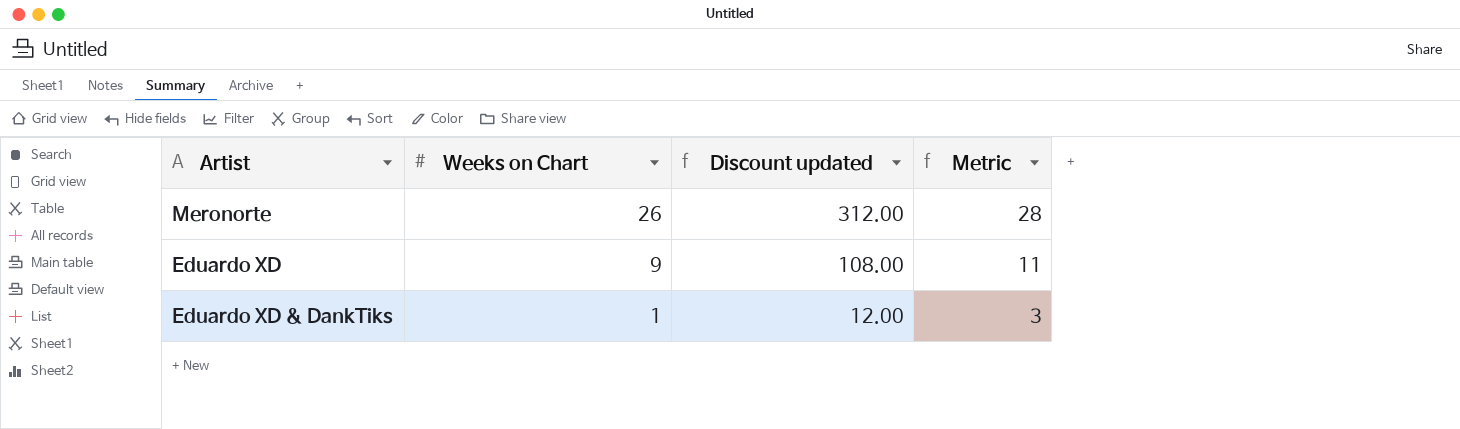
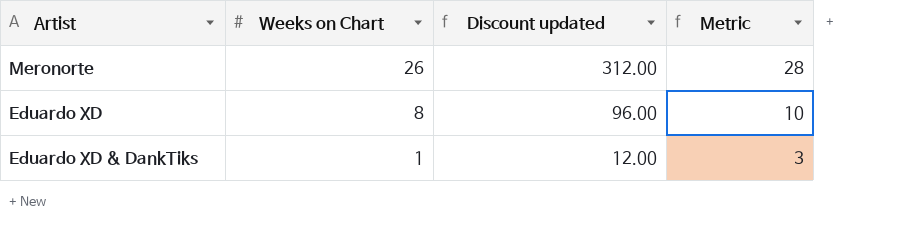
Eduardo XD | Weeks on Chart: 9 -> 8
Eduardo XD | Discount updated: 108.00 -> 96.00
Eduardo XD | Metric: 11 -> 10

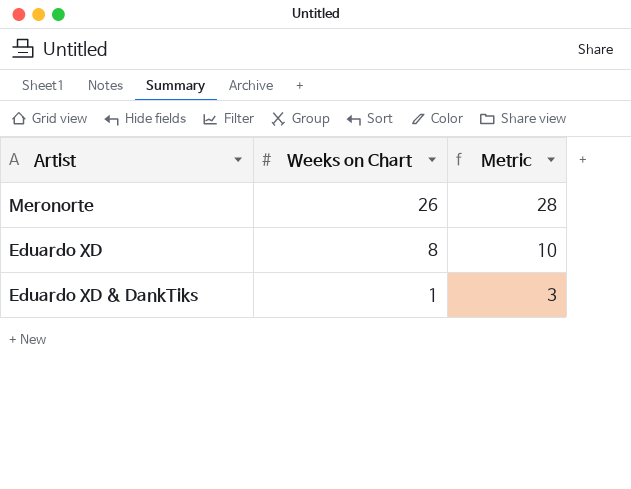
column Discount updated | formula: [Weeks on Chart] * 12 -> none

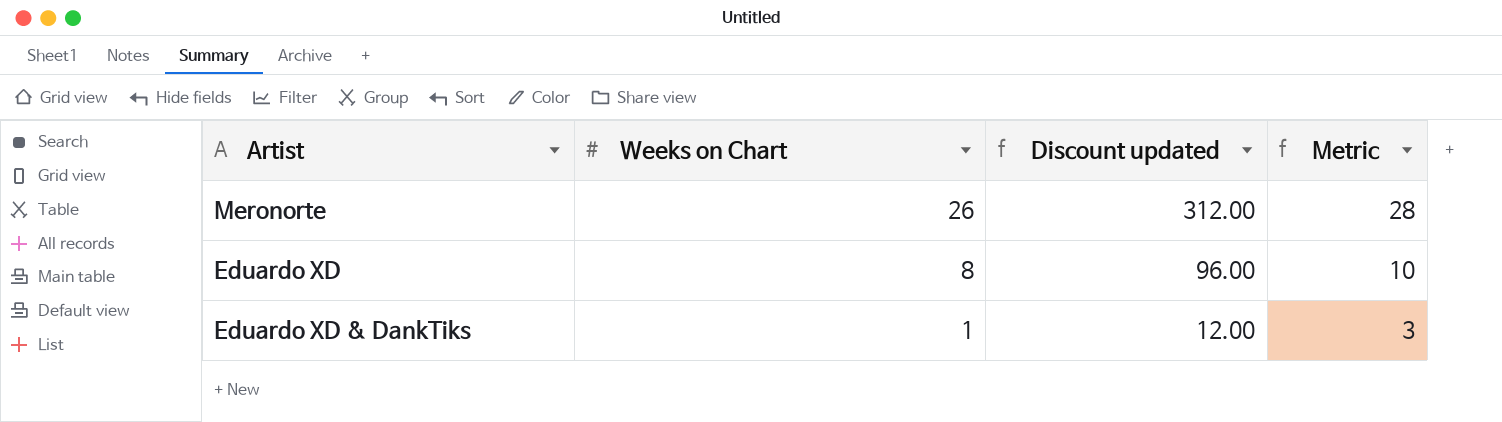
column Discount updated | formula: none -> [Weeks on Chart] * 12

